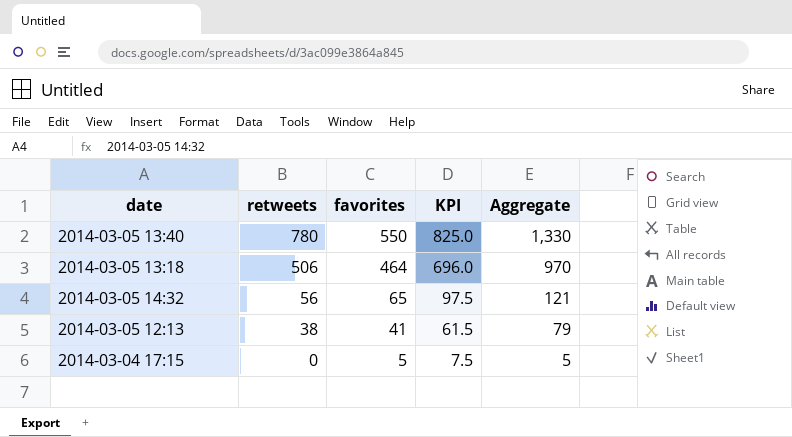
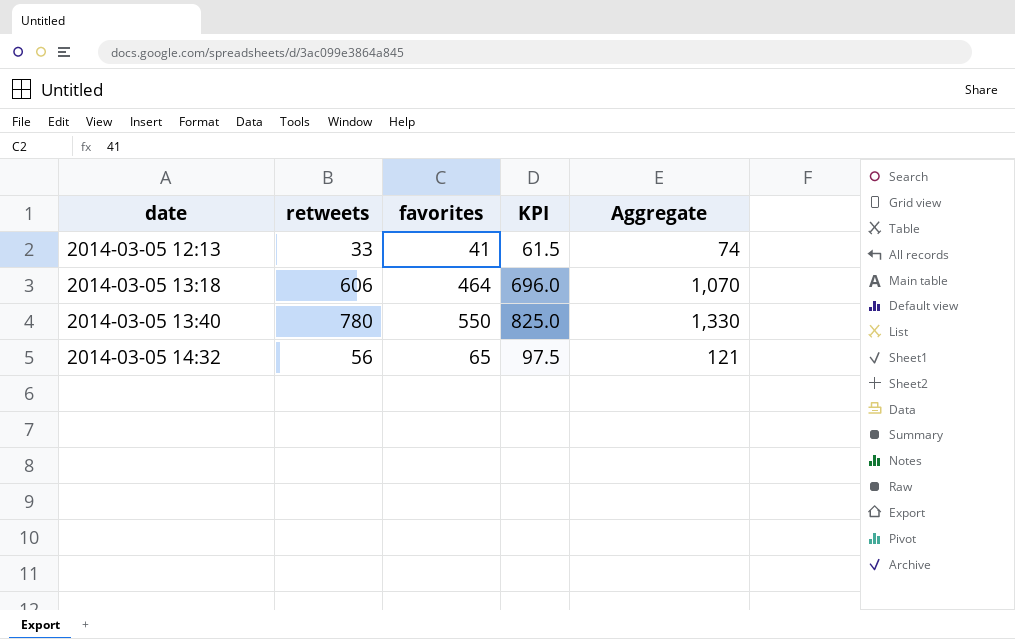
row order: retweets descending -> date ascending
row 2014-03-04 17:15: 0 | 5 | 7.5 | 5 -> none
2014-03-05 12:13 | retweets: 38 -> 33
2014-03-05 12:13 | Aggregate: 79 -> 74
2014-03-05 13:18 | retweets: 506 -> 606
2014-03-05 13:18 | Aggregate: 970 -> 1,070

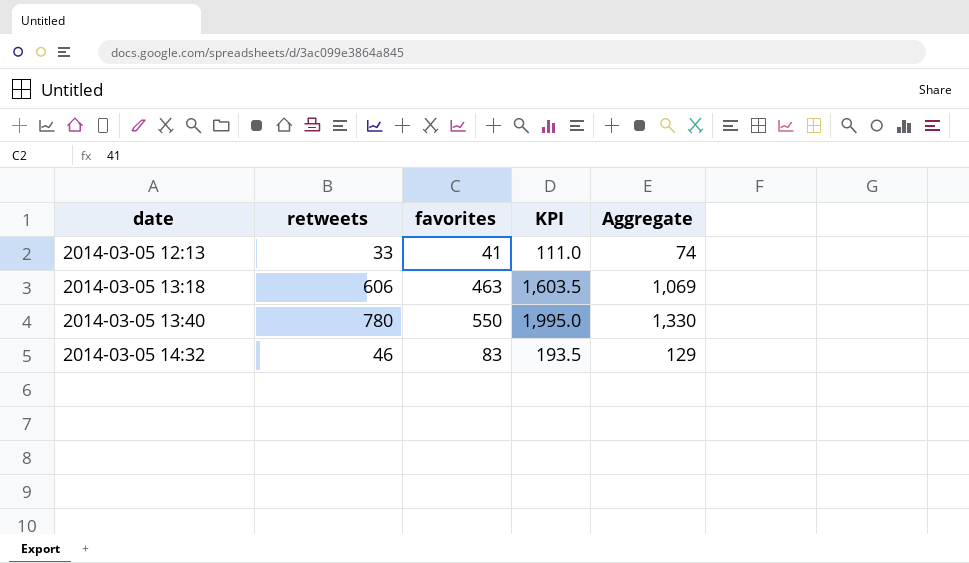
column KPI | formula: [favorites] * 1.5 -> [Aggregate] * 1.5
2014-03-05 13:18 | favorites: 464 -> 463
2014-03-05 13:18 | Aggregate: 1,070 -> 1,069
2014-03-05 14:32 | retweets: 56 -> 46
2014-03-05 14:32 | favorites: 65 -> 83
2014-03-05 14:32 | Aggregate: 121 -> 129

